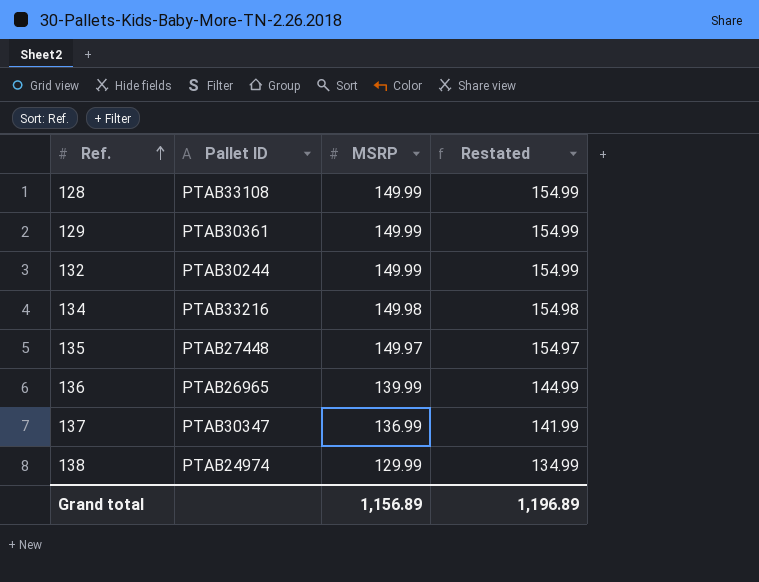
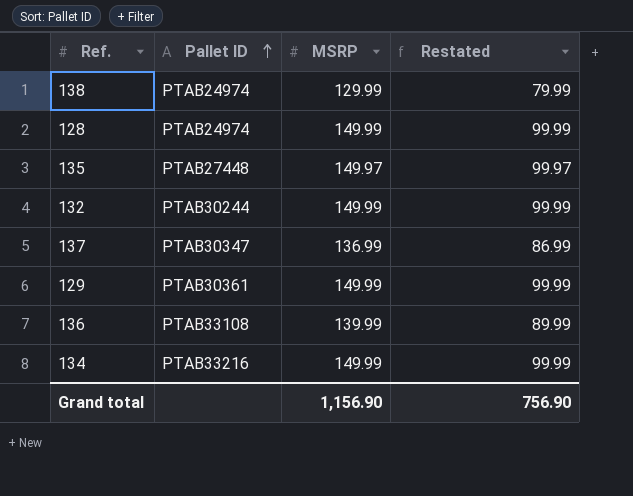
row order: Ref. ascending -> Pallet ID ascending
column Restated | formula: [MSRP] + 5 -> [MSRP] - 50
128 | Pallet ID: PTAB33108 -> PTAB24974
136 | Pallet ID: PTAB26965 -> PTAB33108
134 | MSRP: 149.98 -> 149.99
Grand total | MSRP: 1,156.89 -> 1,156.90
Grand total | Restated: 1,196.89 -> 756.90

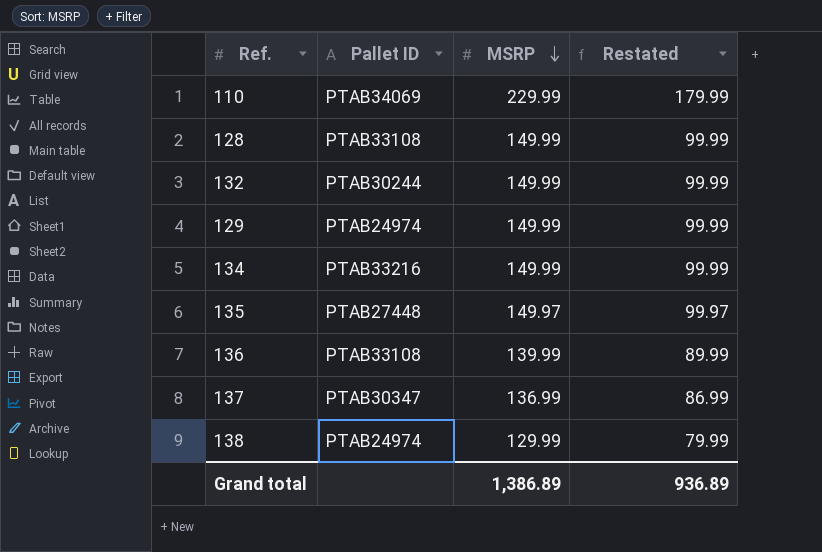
row order: Pallet ID ascending -> MSRP descending
row 110: none -> PTAB34069 | 229.99 | 179.99
128 | Pallet ID: PTAB24974 -> PTAB33108
129 | Pallet ID: PTAB30361 -> PTAB24974
Grand total | MSRP: 1,156.90 -> 1,386.89
Grand total | Restated: 756.90 -> 936.89

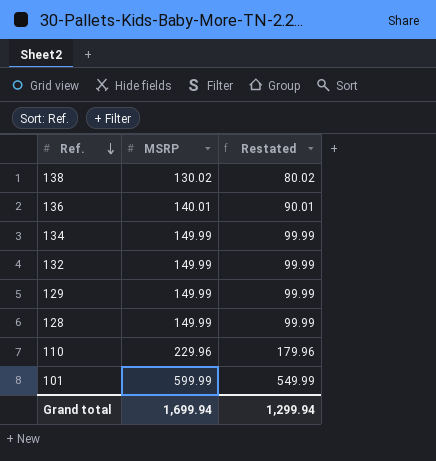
row order: MSRP descending -> Ref. descending
column Pallet ID | position: 2 -> none
row 135: PTAB27448 | 149.97 | 99.97 -> none
row 137: PTAB30347 | 136.99 | 86.99 -> none
138 | MSRP: 129.99 -> 130.02
138 | Restated: 79.99 -> 80.02
136 | MSRP: 139.99 -> 140.01
136 | Restated: 89.99 -> 90.01
110 | MSRP: 229.99 -> 229.96
110 | Restated: 179.99 -> 179.96
row 101: none -> 599.99 | 549.99
Grand total | MSRP: 1,386.89 -> 1,699.94
Grand total | Restated: 936.89 -> 1,299.94

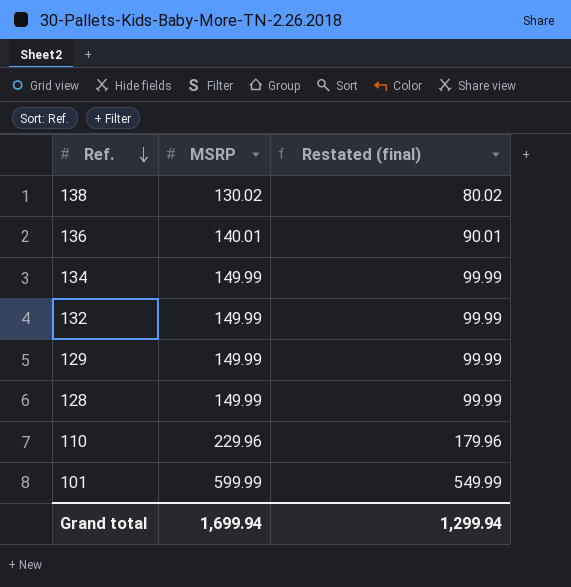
column name: Restated -> Restated (final)

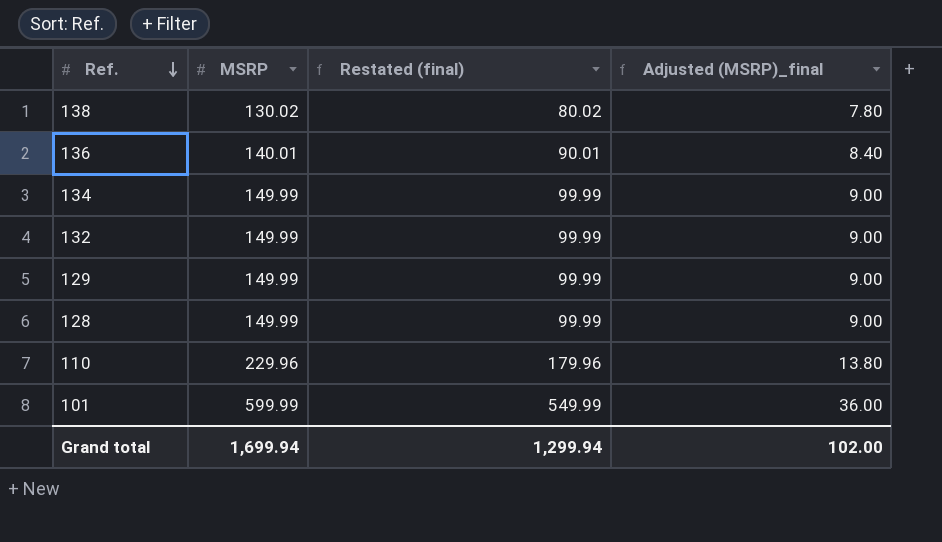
column Adjusted (MSRP)_final | formula: none -> [MSRP] * 0.06

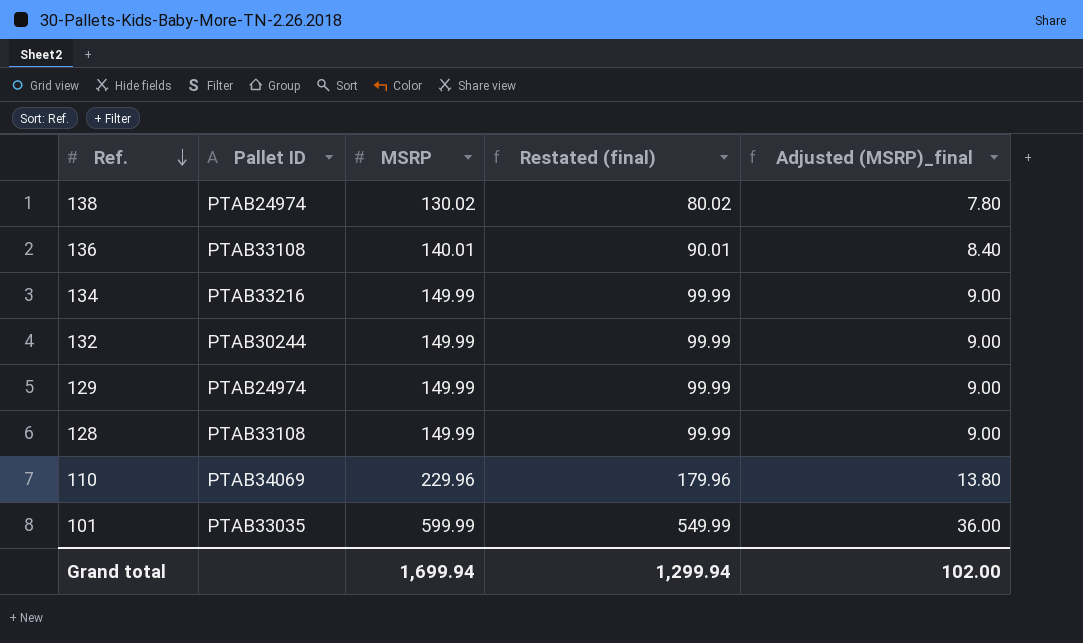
column Pallet ID | position: none -> 2

